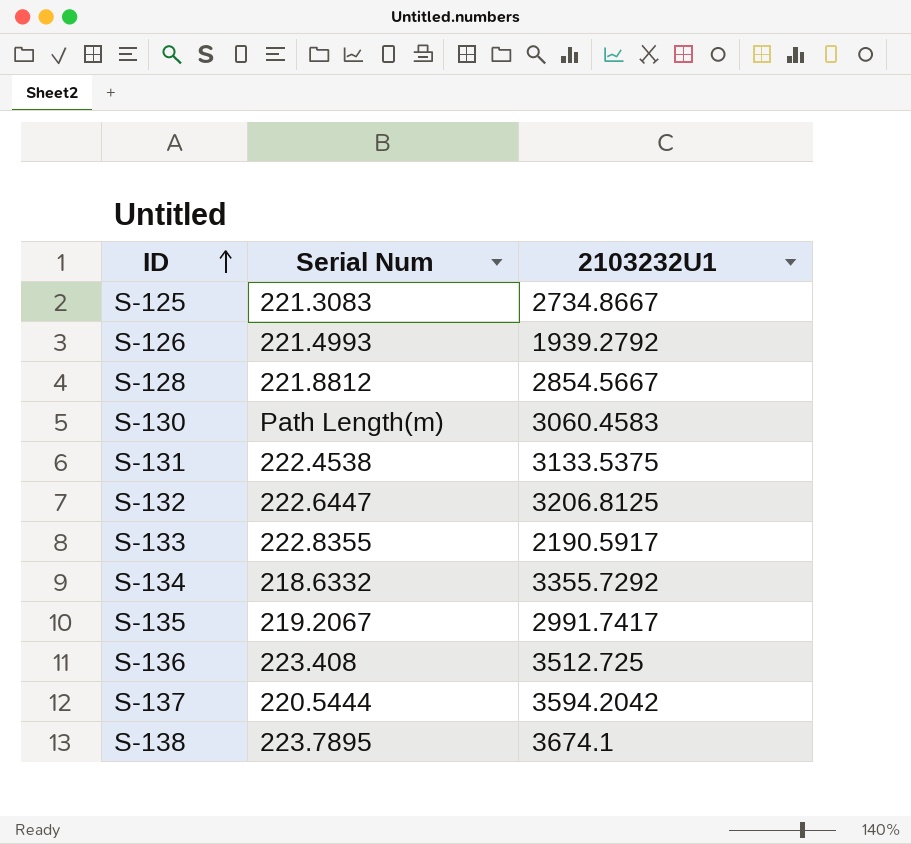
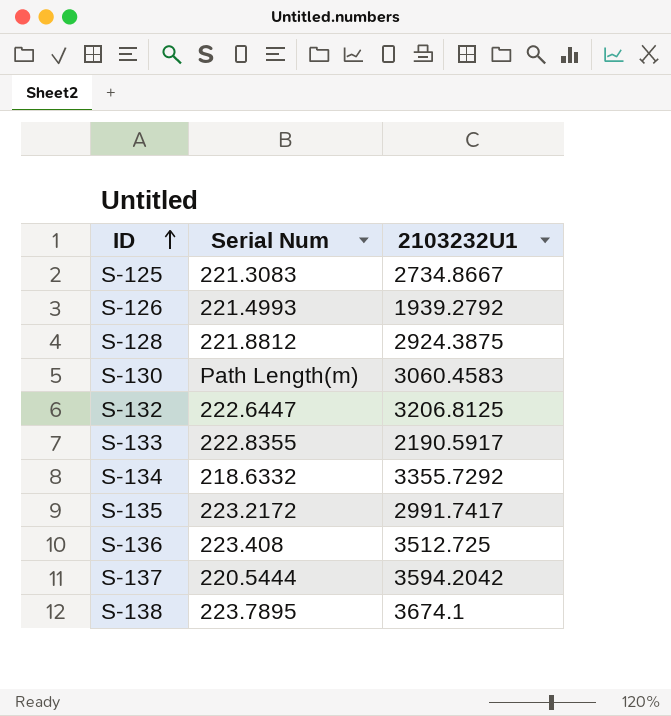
row S-131: 222.4538 | 3133.5375 -> none
S-128 | 2103232U1: 2854.5667 -> 2924.3875
S-135 | Serial Num: 219.2067 -> 223.2172

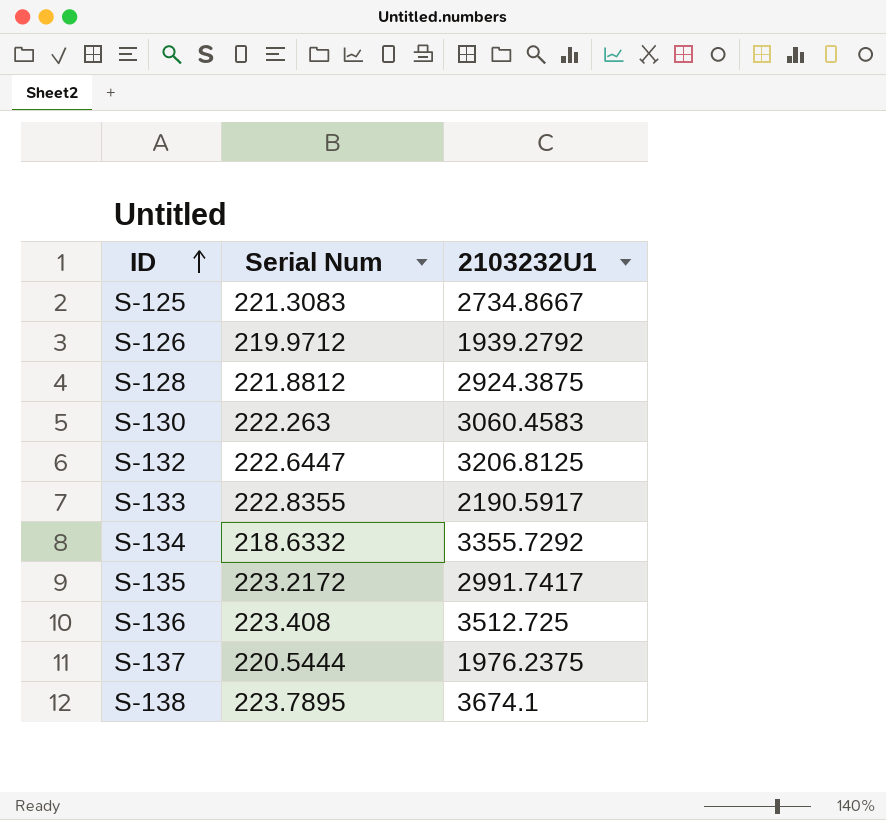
S-126 | Serial Num: 221.4993 -> 219.9712
S-130 | Serial Num: Path Length(m) -> 222.263
S-137 | 2103232U1: 3594.2042 -> 1976.2375

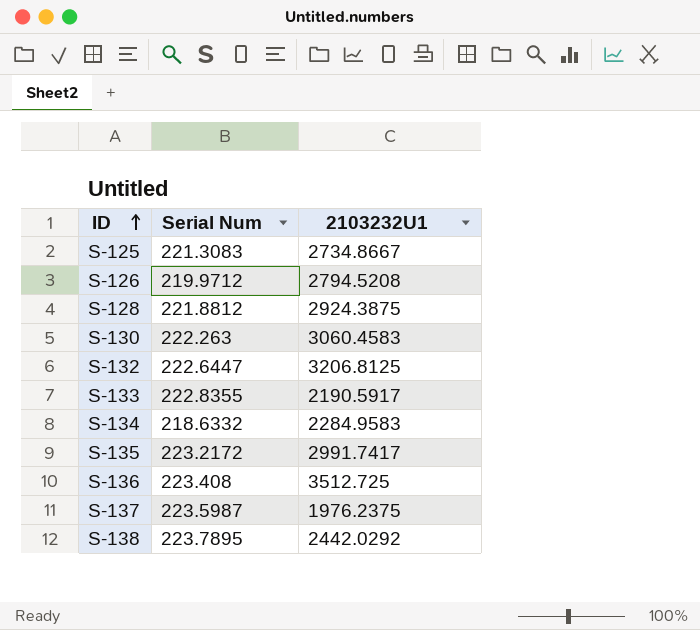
S-126 | 2103232U1: 1939.2792 -> 2794.5208
S-134 | 2103232U1: 3355.7292 -> 2284.9583
S-137 | Serial Num: 220.5444 -> 223.5987
S-138 | 2103232U1: 3674.1 -> 2442.0292

